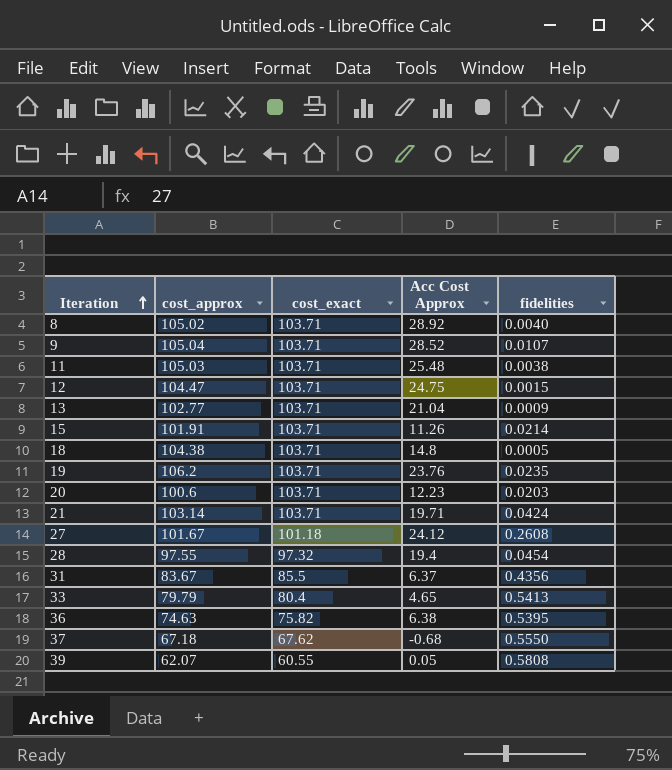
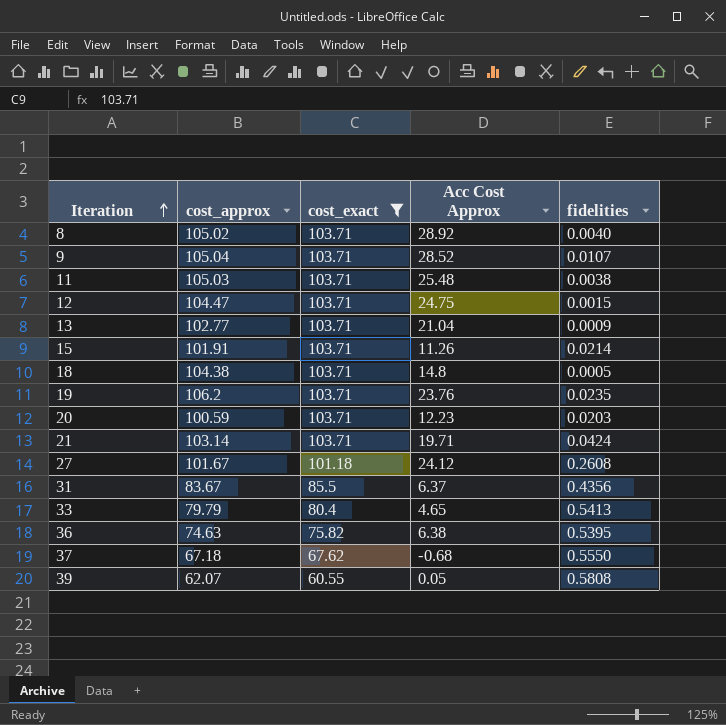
filter: none -> cost_exact != 97.32
20 | cost_approx: 100.6 -> 100.59

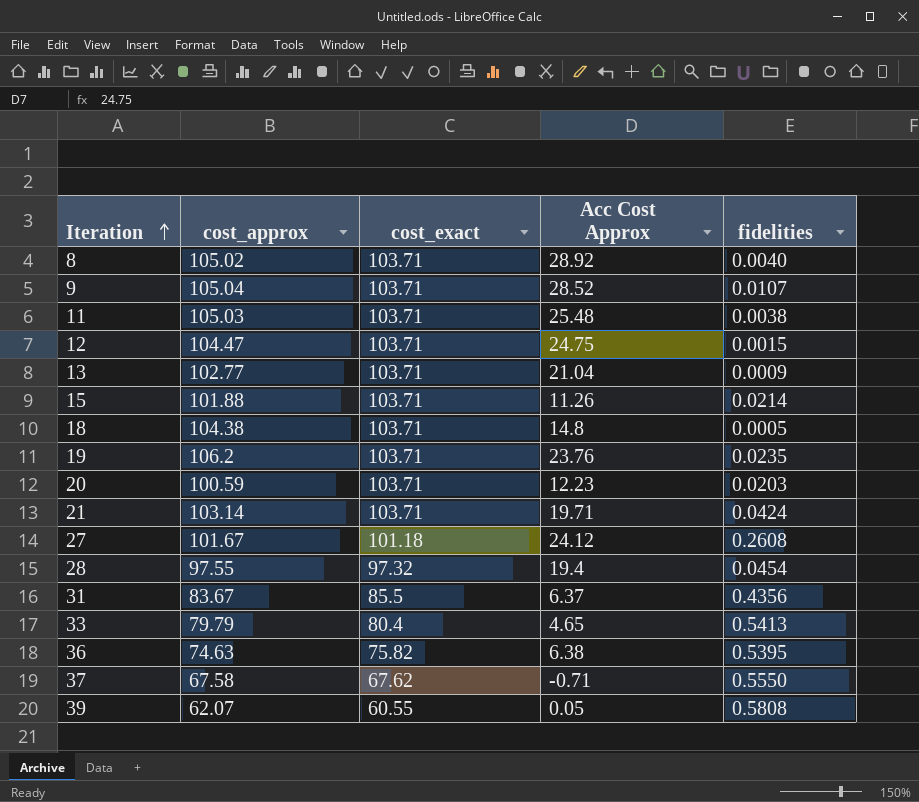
filter: cost_exact != 97.32 -> none
15 | cost_approx: 101.91 -> 101.88
37 | cost_approx: 67.18 -> 67.58
37 | Acc Cost Approx: -0.68 -> -0.71

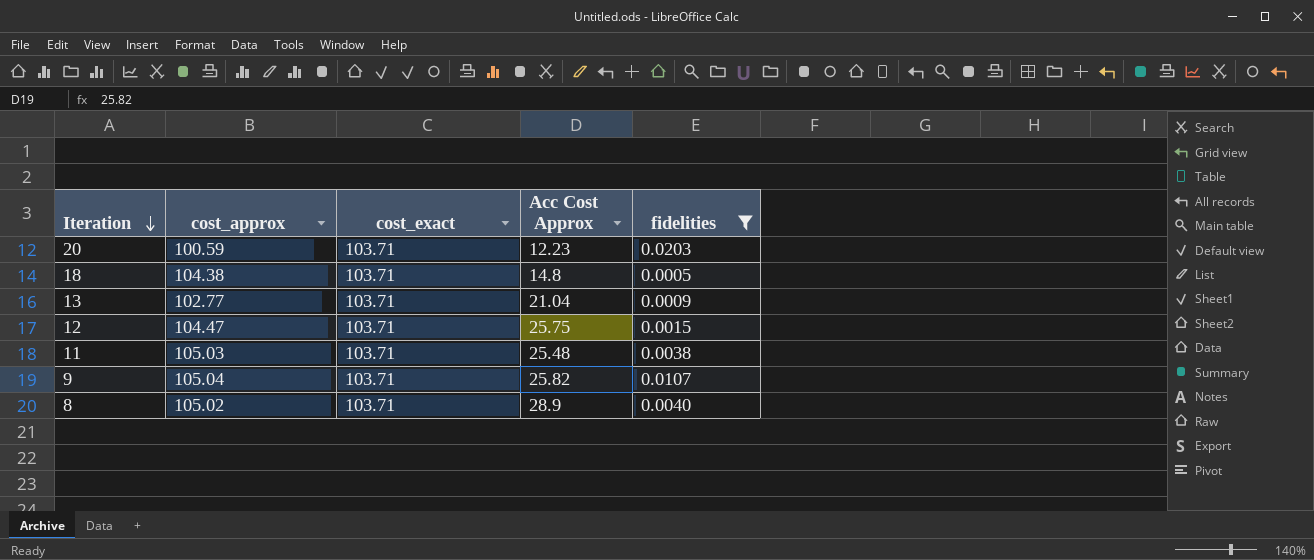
filter: none -> fidelities <= 0.0203
row order: Iteration ascending -> Iteration descending
12 | Acc Cost Approx: 24.75 -> 25.75
9 | Acc Cost Approx: 28.52 -> 25.82
8 | Acc Cost Approx: 28.92 -> 28.9

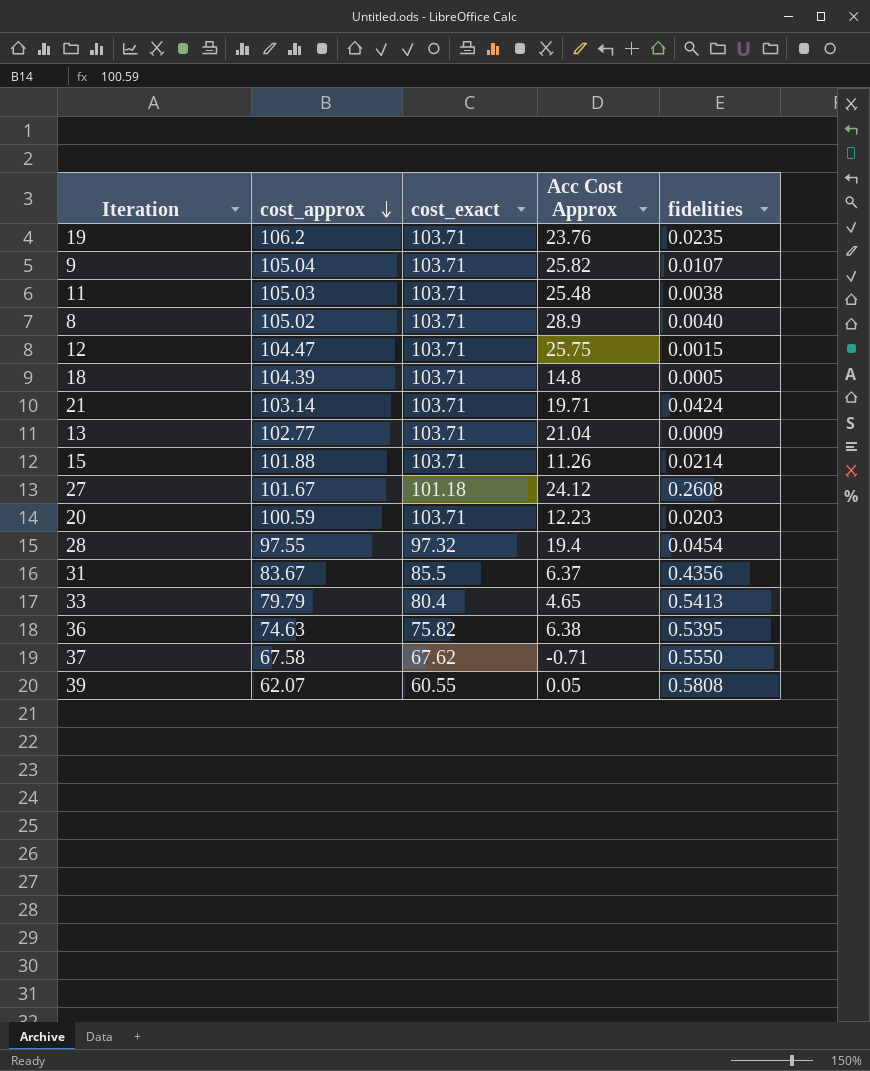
filter: fidelities <= 0.0203 -> none
row order: Iteration descending -> cost_approx descending
18 | cost_approx: 104.38 -> 104.39

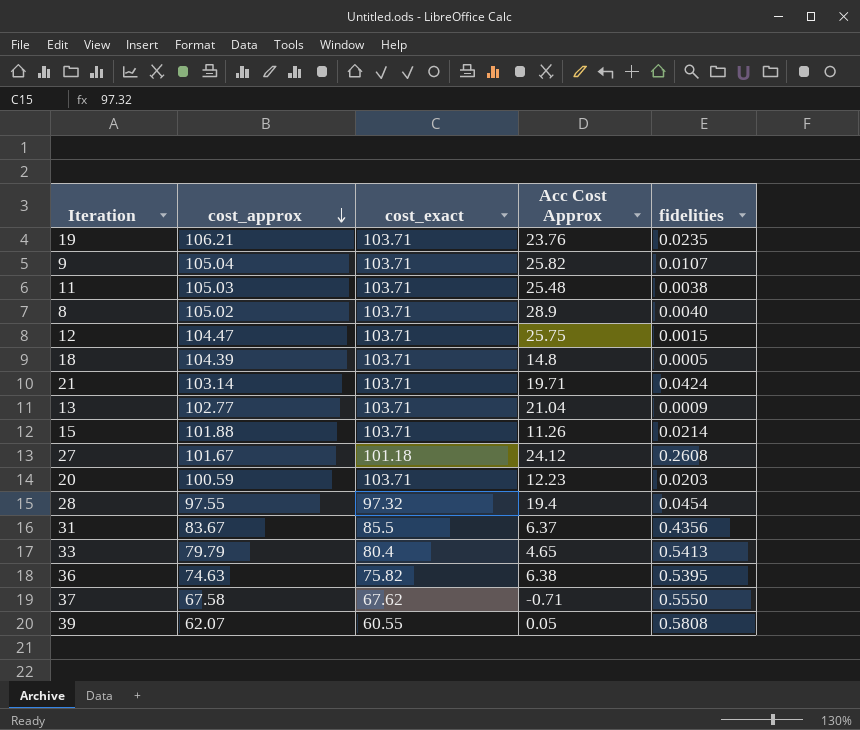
19 | cost_approx: 106.2 -> 106.21

